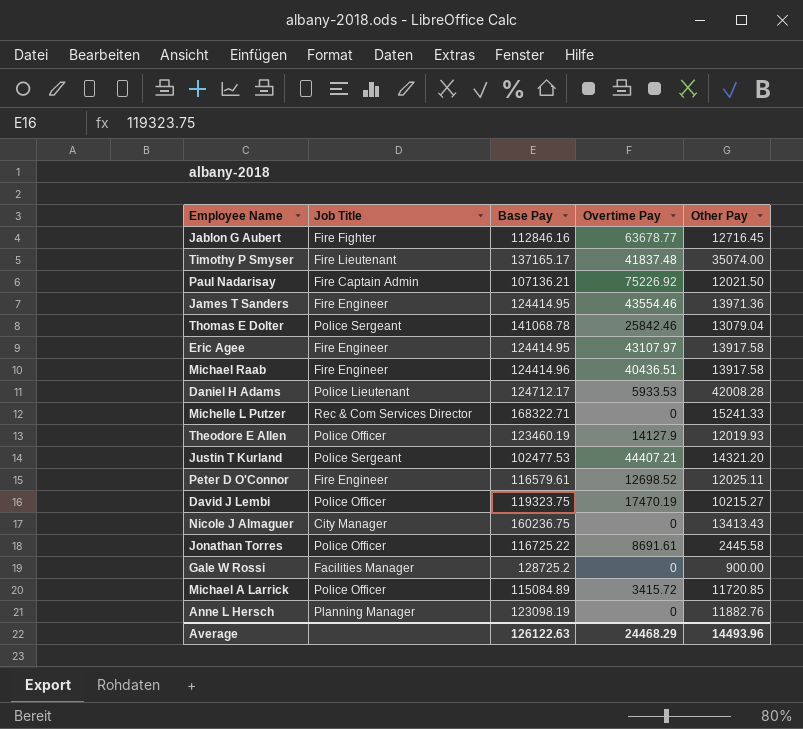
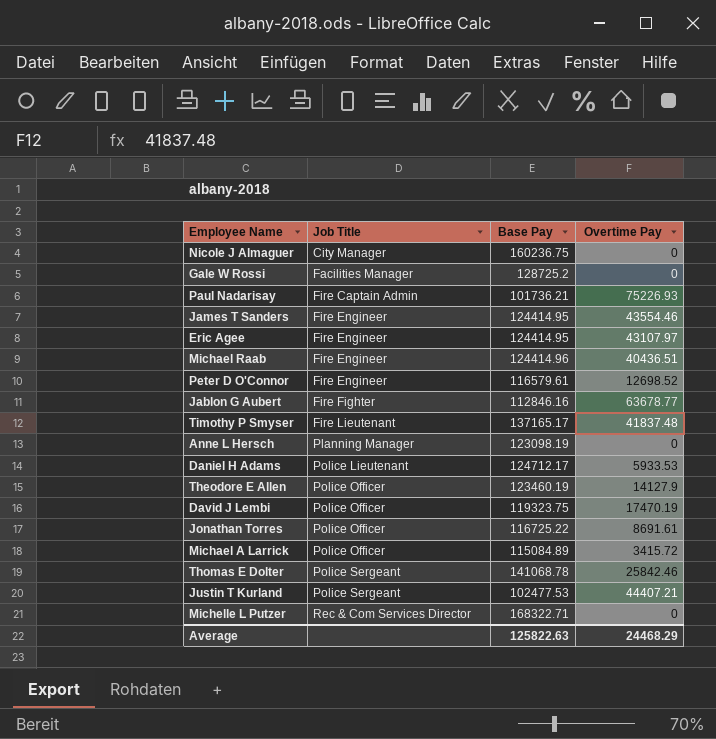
row order: none -> Job Title ascending
column Other Pay | position: 5 -> none
Paul Nadarisay | Base Pay: 107136.21 -> 101736.21
Paul Nadarisay | Overtime Pay: 75226.92 -> 75226.93
Average | Base Pay: 126122.63 -> 125822.63

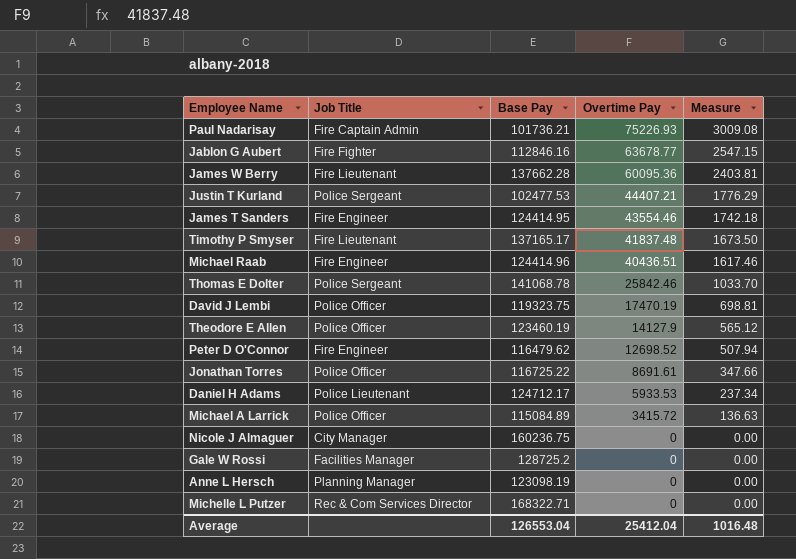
row order: Job Title ascending -> Overtime Pay descending
column Measure | formula: none -> [Overtime Pay] * 0.04
row Eric Agee: Fire Engineer | 124414.95 | 43107.97 -> none
row James W Berry: none -> Fire Lieutenant | 137662.28 | 60095.36 | 2403.81
Peter D O'Connor | Base Pay: 116579.61 -> 116479.62
Average | Base Pay: 125822.63 -> 126553.04
Average | Overtime Pay: 24468.29 -> 25412.04

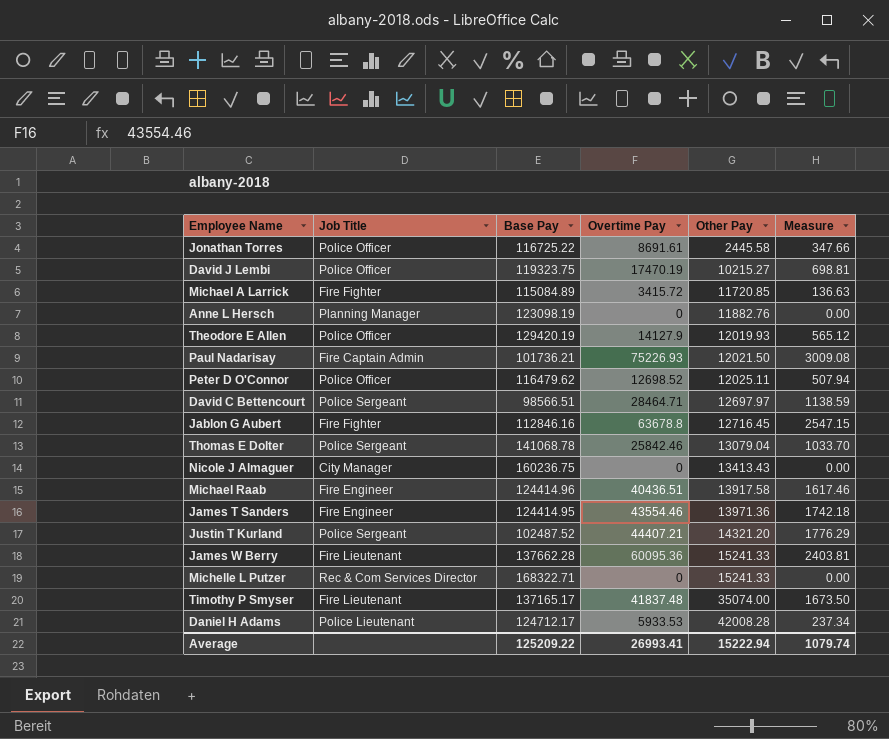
row order: Overtime Pay descending -> Other Pay ascending
column Other Pay | position: none -> 5
row Gale W Rossi: Facilities Manager | 128725.2 | 0 | 0.00 -> none
Michael A Larrick | Job Title: Police Officer -> Fire Fighter
Theodore E Allen | Base Pay: 123460.19 -> 129420.19
Peter D O'Connor | Job Title: Fire Engineer -> Police Officer
row David C Bettencourt: none -> Police Sergeant | 98566.51 | 28464.71 | 12697.97 | 1138.59
Jablon G Aubert | Overtime Pay: 63678.77 -> 63678.8
Justin T Kurland | Base Pay: 102477.53 -> 102487.52
Average | Base Pay: 126553.04 -> 125209.22
Average | Overtime Pay: 25412.04 -> 26993.41
Average | Measure: 1016.48 -> 1079.74

